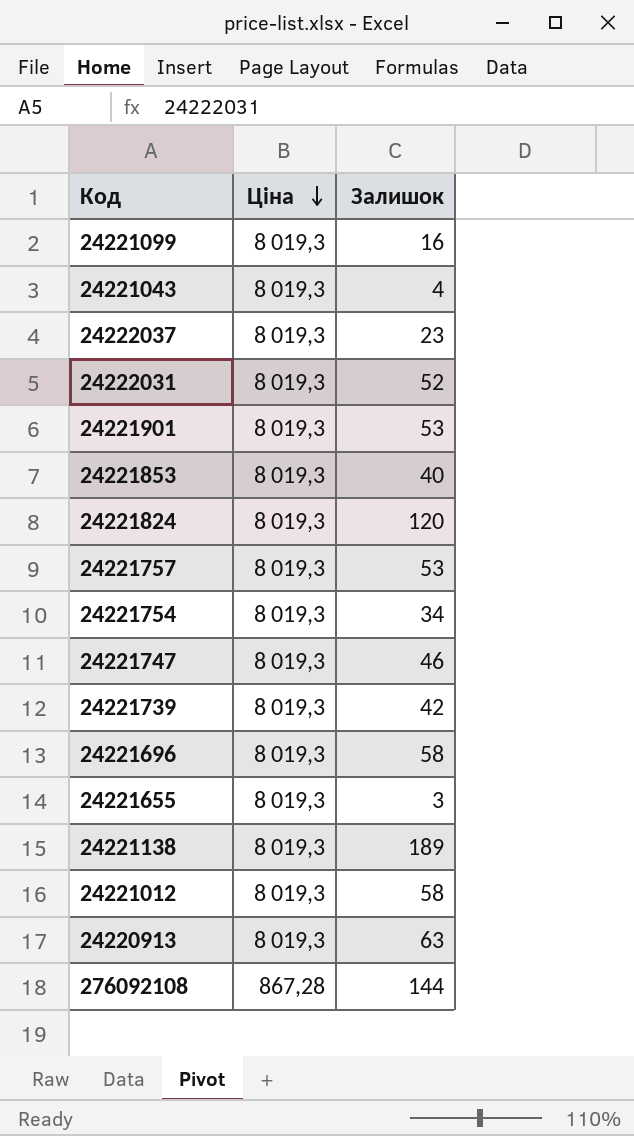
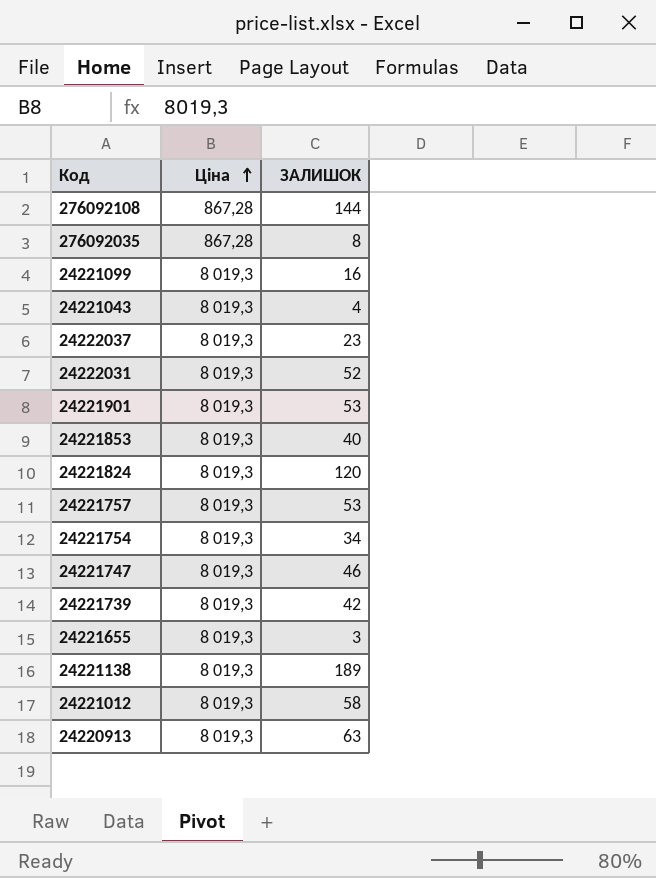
row order: Ціна descending -> Ціна ascending
column name: Залишок -> ЗАЛИШОК
row 24221696: 8 019,3 | 58 -> none
row 276092035: none -> 867,28 | 8

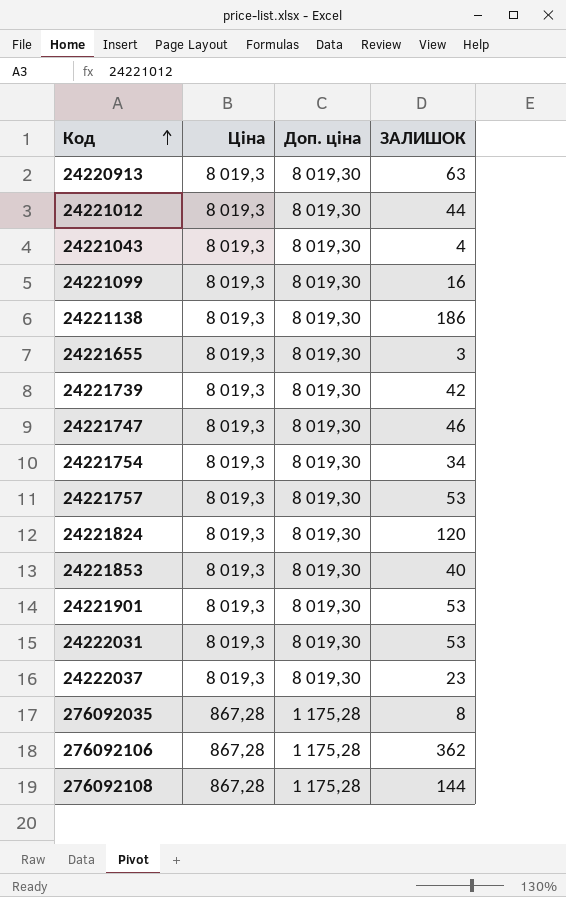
row order: Ціна ascending -> Код ascending
column Доп. ціна | position: none -> 3
24221012 | ЗАЛИШОК: 58 -> 44
24221138 | ЗАЛИШОК: 189 -> 186
24222031 | ЗАЛИШОК: 52 -> 53
row 276092106: none -> 867,28 | 1 175,28 | 362

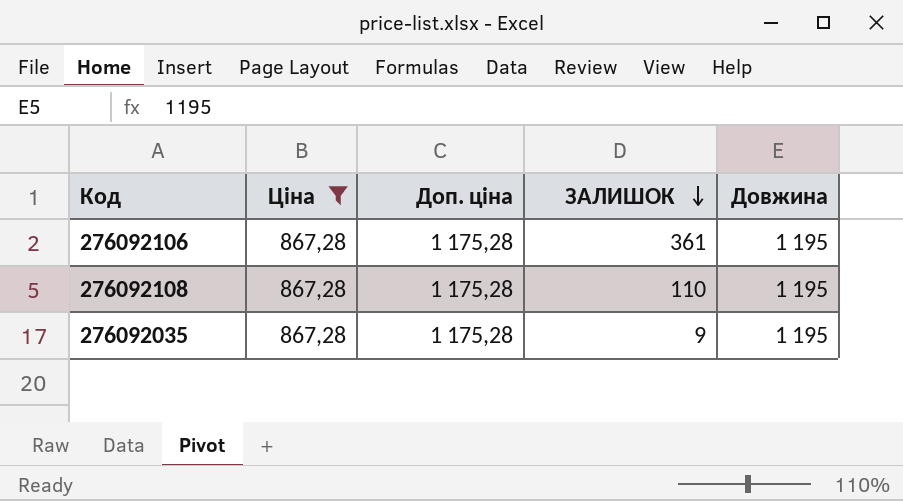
filter: none -> Ціна = 867,28
row order: Код ascending -> ЗАЛИШОК descending
column Довжина | position: none -> 5
276092106 | ЗАЛИШОК: 362 -> 361
276092108 | ЗАЛИШОК: 144 -> 110
276092035 | ЗАЛИШОК: 8 -> 9

